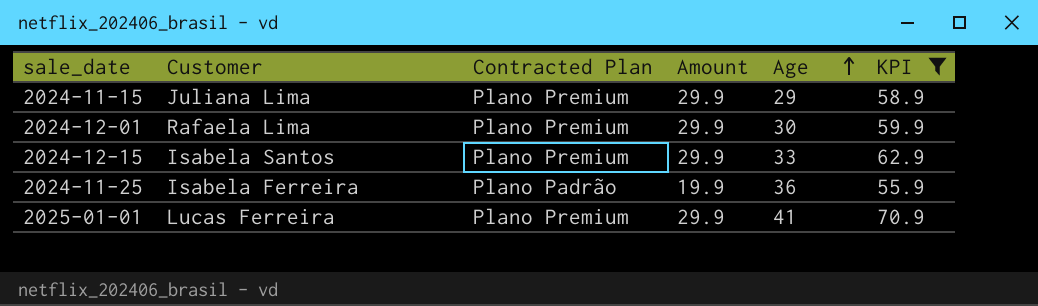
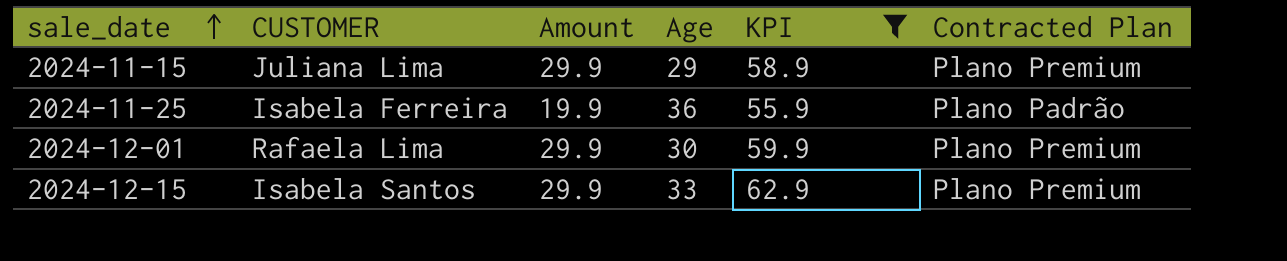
row order: Age ascending -> sale_date ascending
column name: Customer -> CUSTOMER
column Contracted Plan | position: 3 -> 6
row 2025-01-01: Lucas Ferreira | Plano Premium | 29.9 | 41 | 70.9 -> none

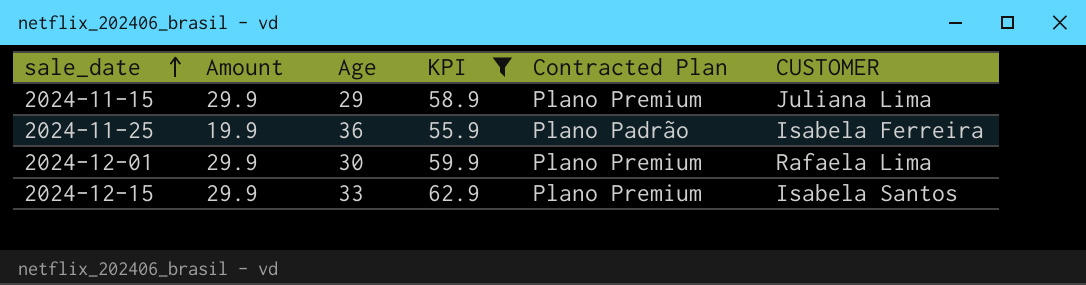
column CUSTOMER | position: 2 -> 6

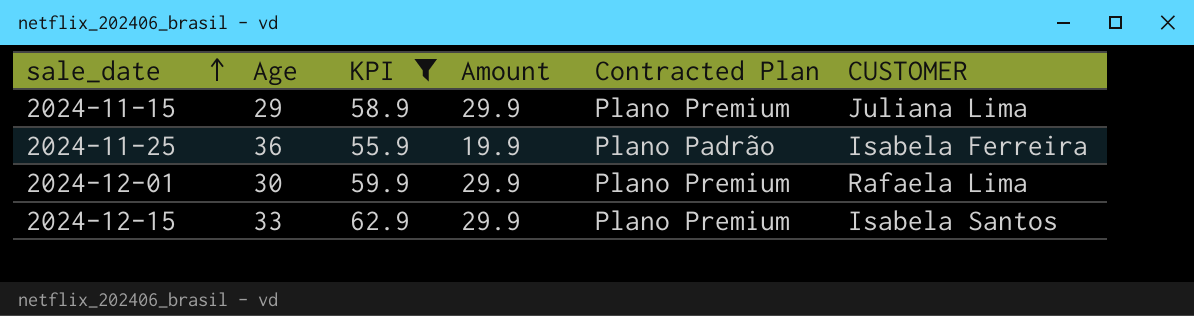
column Amount | position: 2 -> 4

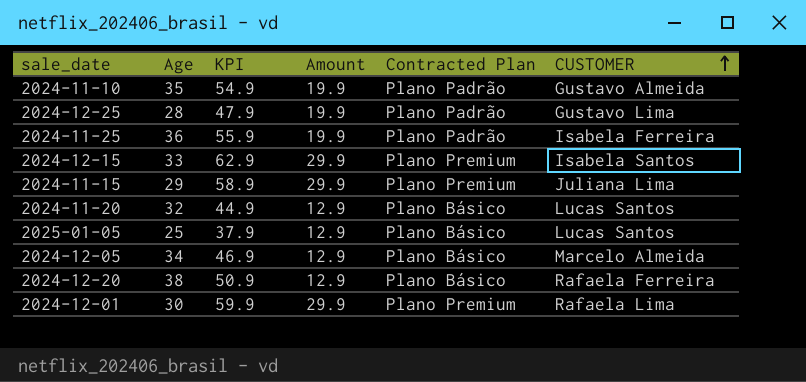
filter: KPI >= 55.9 -> none
row order: sale_date ascending -> CUSTOMER ascending

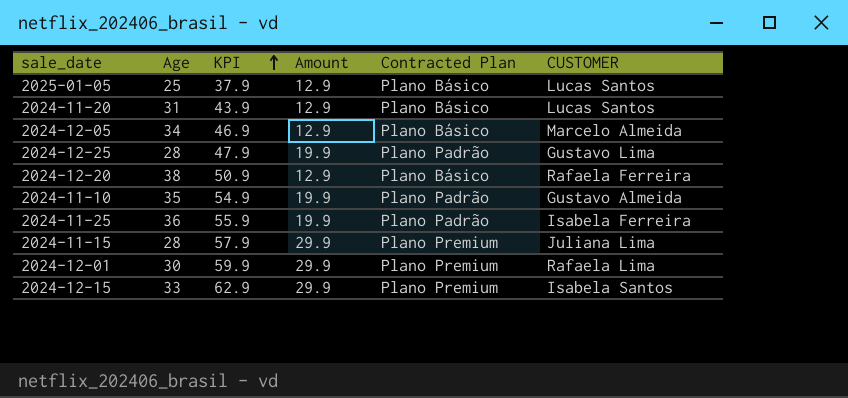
row order: CUSTOMER ascending -> KPI ascending
2024-11-20 | Age: 32 -> 31
2024-11-20 | KPI: 44.9 -> 43.9
2024-11-15 | Age: 29 -> 28
2024-11-15 | KPI: 58.9 -> 57.9

